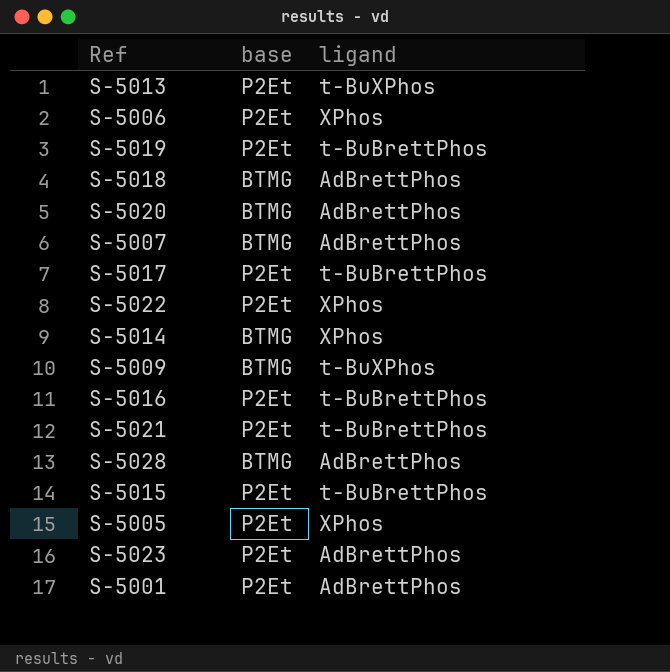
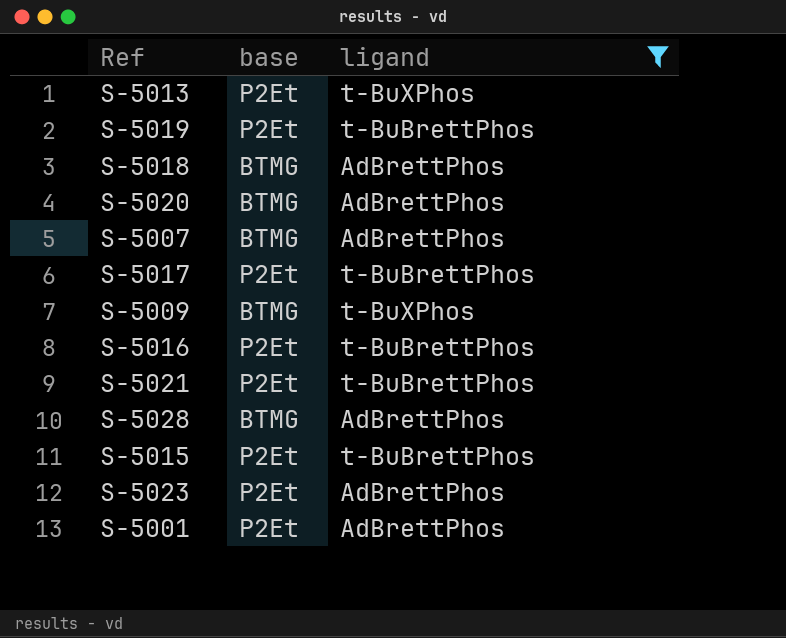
filter: none -> ligand != XPhos

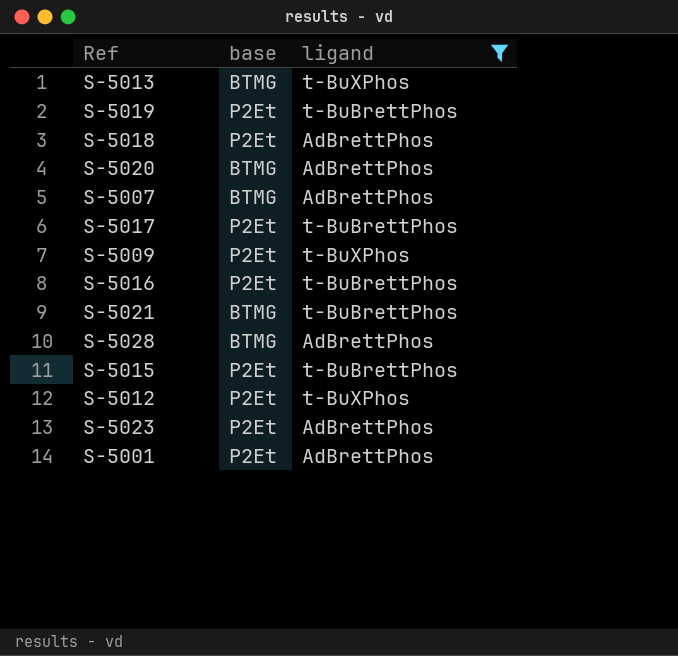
S-5013 | base: P2Et -> BTMG
S-5018 | base: BTMG -> P2Et
S-5009 | base: BTMG -> P2Et
S-5021 | base: P2Et -> BTMG
row S-5012: none -> P2Et | t-BuXPhos

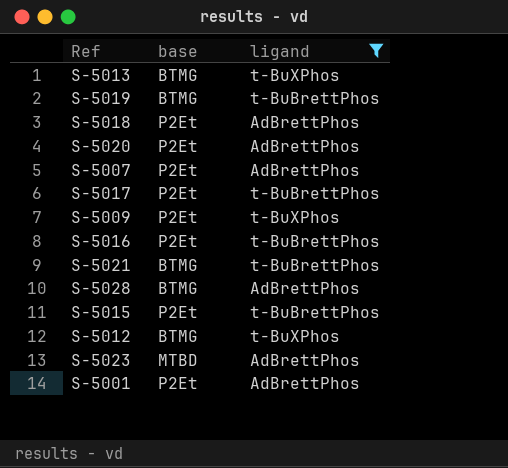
S-5019 | base: P2Et -> BTMG
S-5020 | base: BTMG -> P2Et
S-5007 | base: BTMG -> P2Et
S-5012 | base: P2Et -> BTMG
S-5023 | base: P2Et -> MTBD

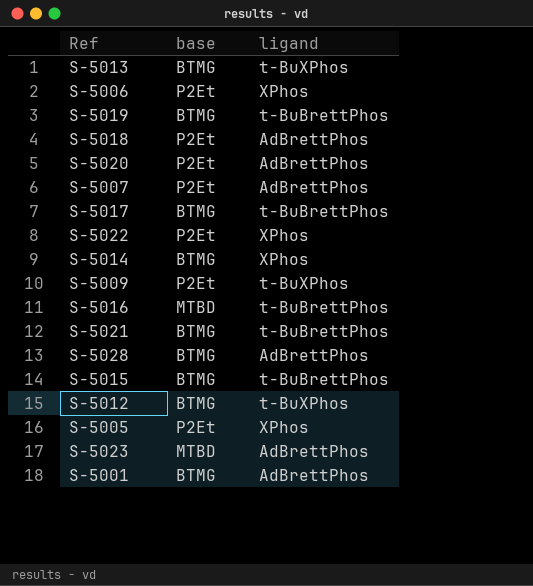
filter: ligand != XPhos -> none
S-5017 | base: P2Et -> BTMG
S-5016 | base: P2Et -> MTBD
S-5015 | base: P2Et -> BTMG
S-5001 | base: P2Et -> BTMG

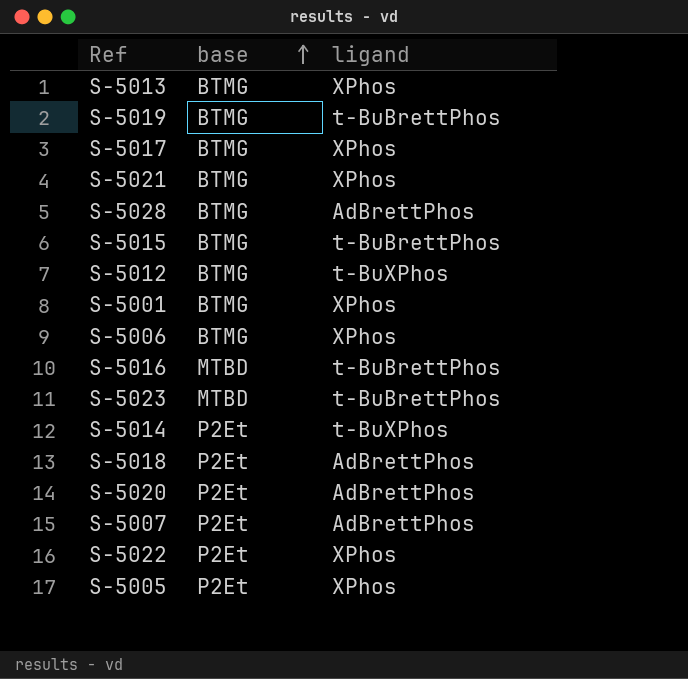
row order: none -> base ascending
row S-5009: P2Et | t-BuXPhos -> none
S-5013 | ligand: t-BuXPhos -> XPhos
S-5017 | ligand: t-BuBrettPhos -> XPhos
S-5021 | ligand: t-BuBrettPhos -> XPhos
S-5001 | ligand: AdBrettPhos -> XPhos
S-5006 | base: P2Et -> BTMG
S-5023 | ligand: AdBrettPhos -> t-BuBrettPhos
S-5014 | base: BTMG -> P2Et
S-5014 | ligand: XPhos -> t-BuXPhos

